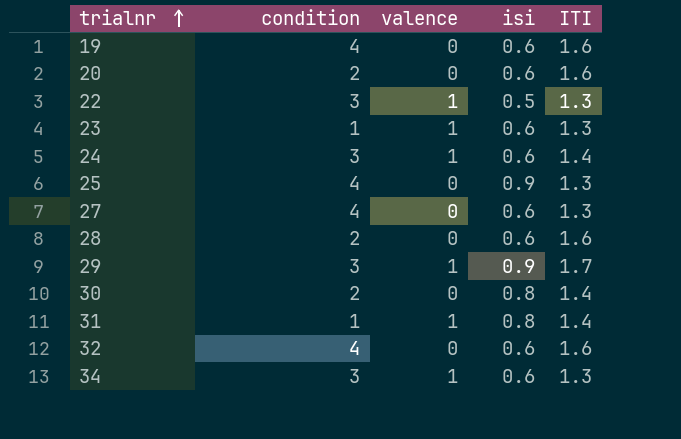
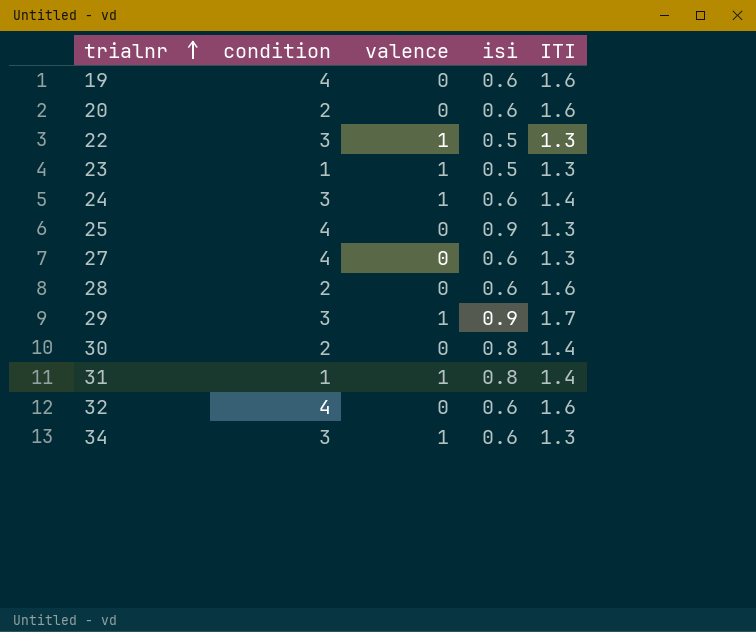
23 | isi: 0.6 -> 0.5

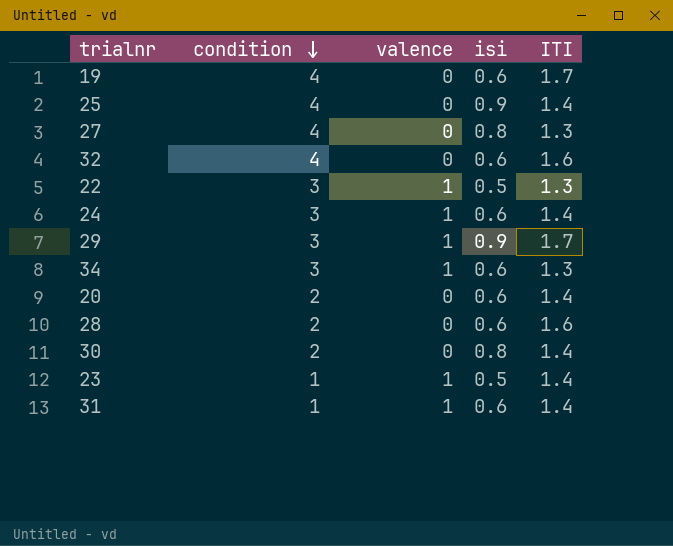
row order: trialnr ascending -> condition descending
19 | ITI: 1.6 -> 1.7
25 | ITI: 1.3 -> 1.4
27 | isi: 0.6 -> 0.8
20 | ITI: 1.6 -> 1.4
23 | ITI: 1.3 -> 1.4
31 | isi: 0.8 -> 0.6

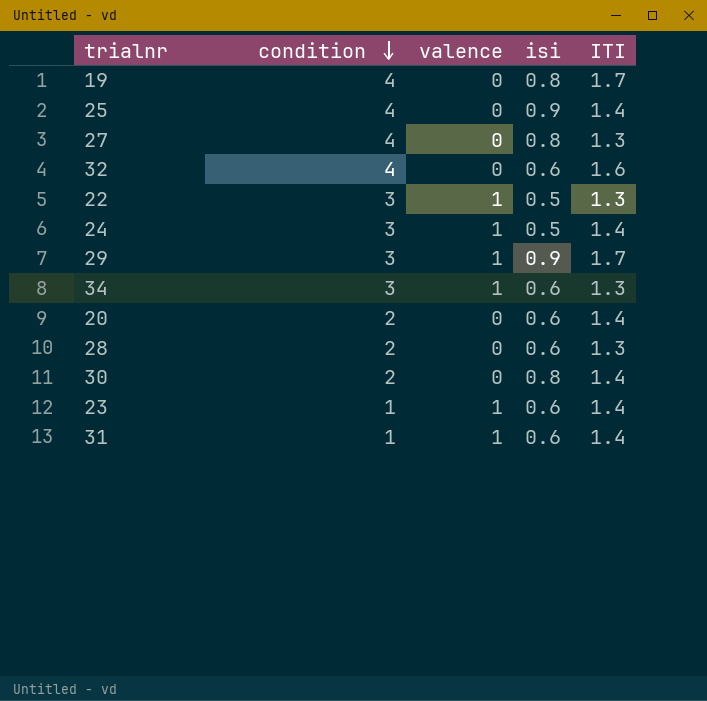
19 | isi: 0.6 -> 0.8
24 | isi: 0.6 -> 0.5
28 | ITI: 1.6 -> 1.3
23 | isi: 0.5 -> 0.6

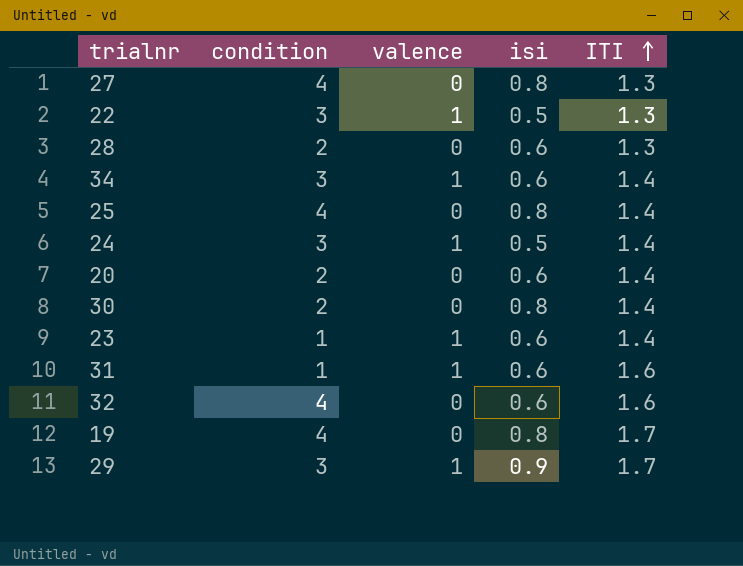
row order: condition descending -> ITI ascending
34 | ITI: 1.3 -> 1.4
25 | isi: 0.9 -> 0.8
31 | ITI: 1.4 -> 1.6

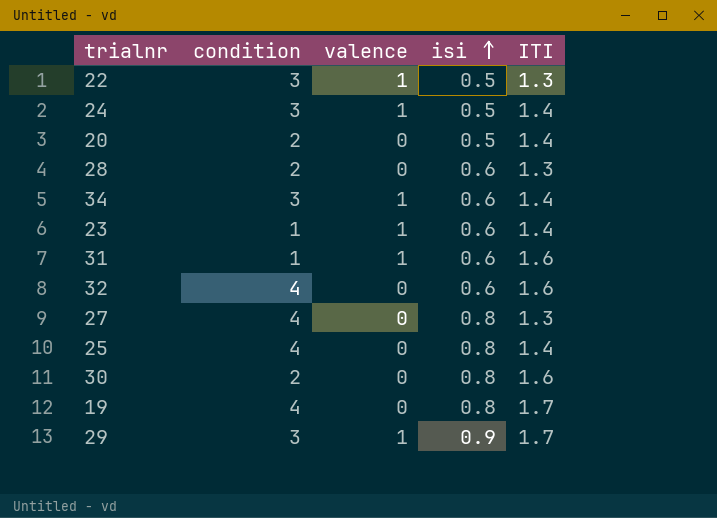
row order: ITI ascending -> isi ascending
20 | isi: 0.6 -> 0.5
30 | ITI: 1.4 -> 1.6

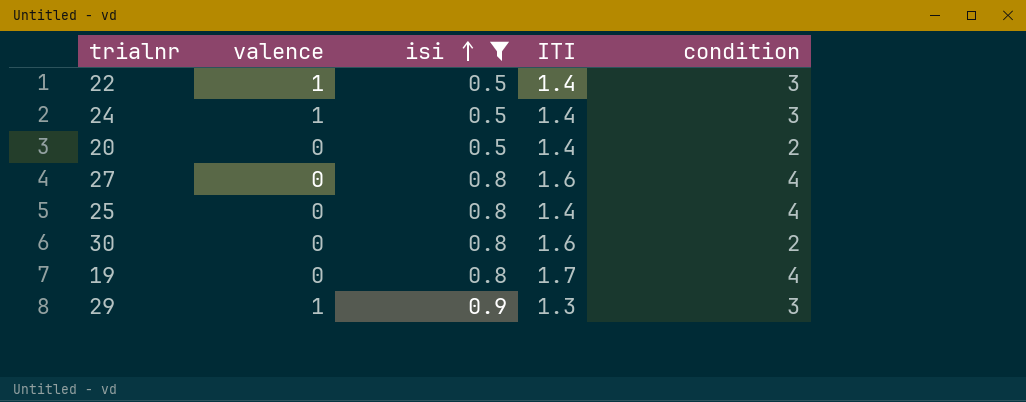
filter: none -> isi != 0.6
column condition | position: 2 -> 5
22 | ITI: 1.3 -> 1.4
27 | ITI: 1.3 -> 1.6
29 | ITI: 1.7 -> 1.3

